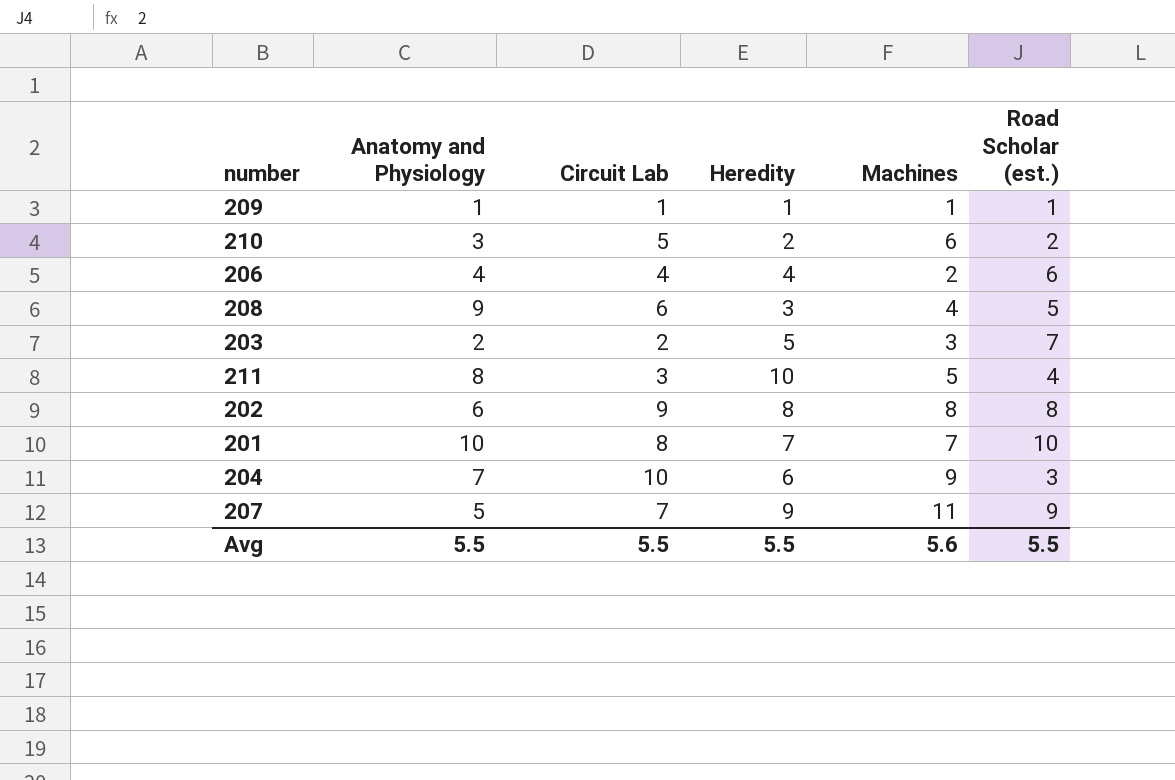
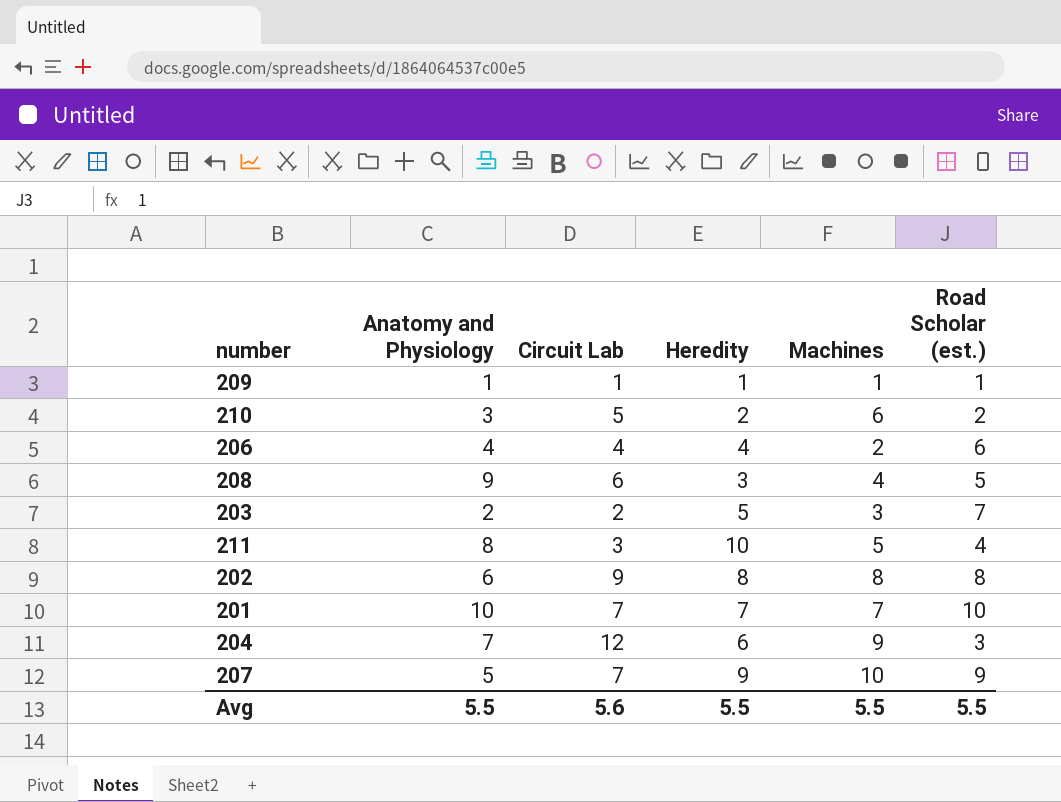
201 | Circuit Lab: 8 -> 7
204 | Circuit Lab: 10 -> 12
207 | Machines: 11 -> 10
Avg | Circuit Lab: 5.5 -> 5.6
Avg | Machines: 5.6 -> 5.5

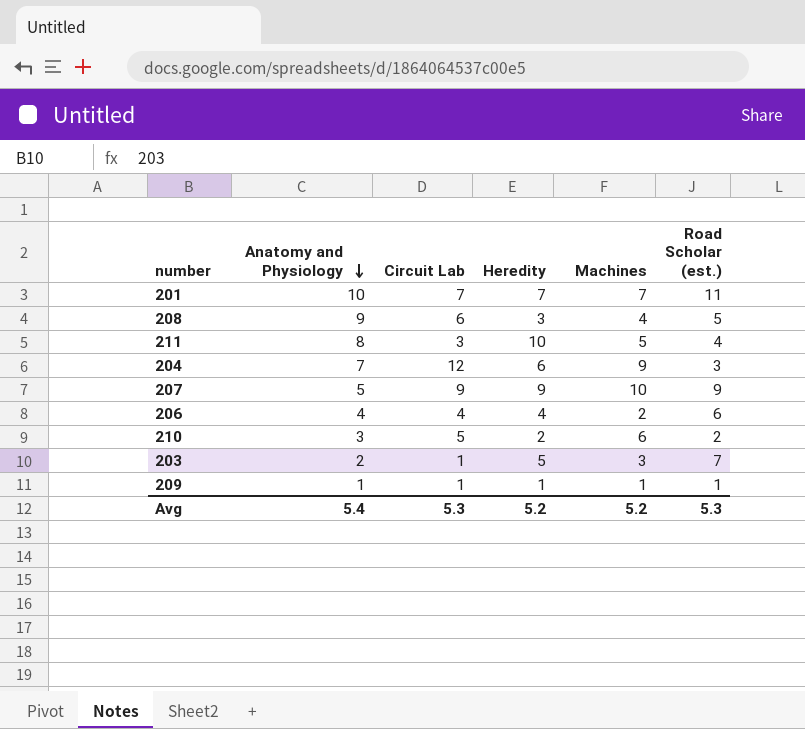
row order: none -> Anatomy and Physiology descending
row 202: 6 | 9 | 8 | 8 | 8 -> none
201 | Road Scholar (est.): 10 -> 11
207 | Circuit Lab: 7 -> 9
203 | Circuit Lab: 2 -> 1
Avg | Anatomy and Physiology: 5.5 -> 5.4
Avg | Circuit Lab: 5.6 -> 5.3
Avg | Heredity: 5.5 -> 5.2
Avg | Machines: 5.5 -> 5.2
Avg | Road Scholar (est.): 5.5 -> 5.3

